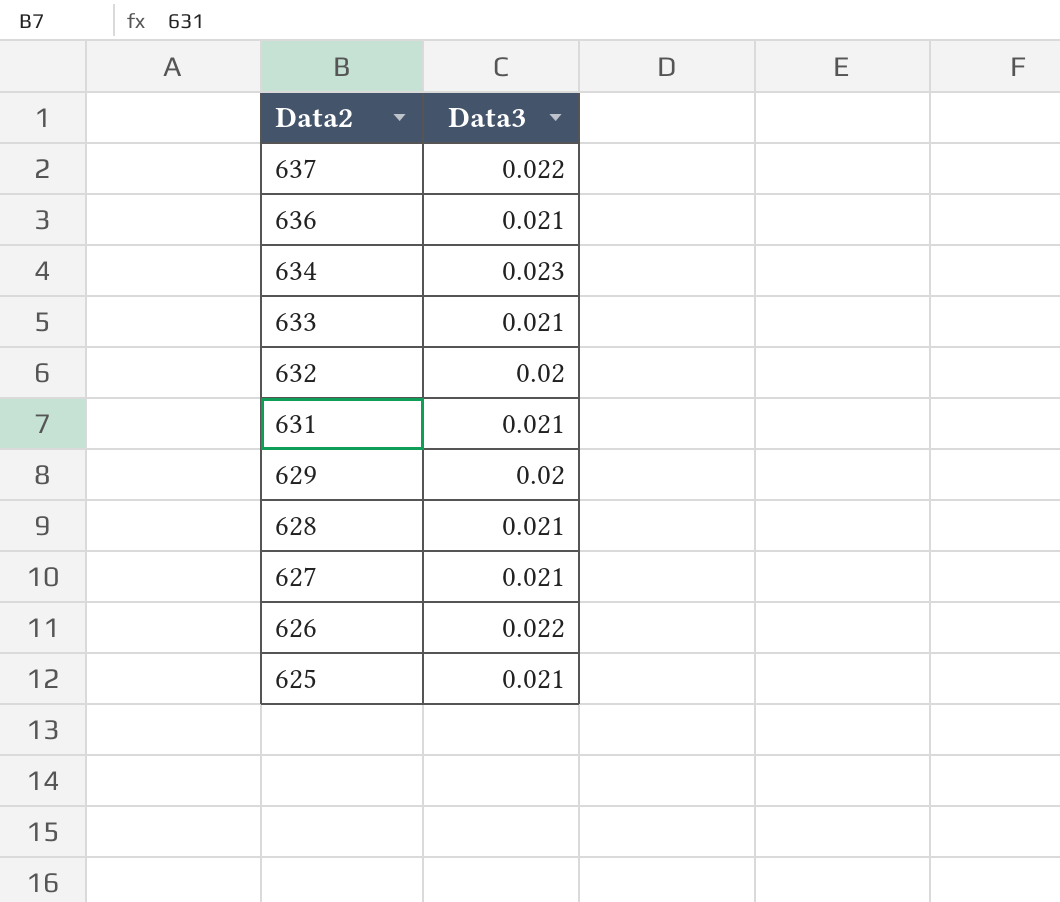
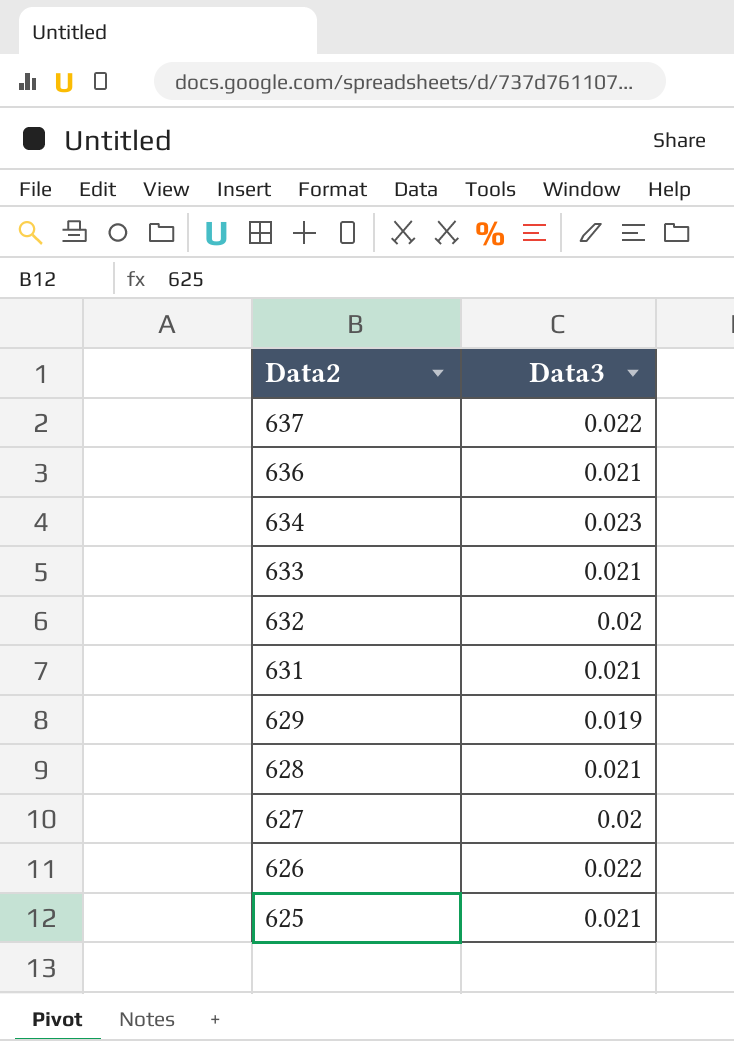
629 | Data3: 0.02 -> 0.019
627 | Data3: 0.021 -> 0.02

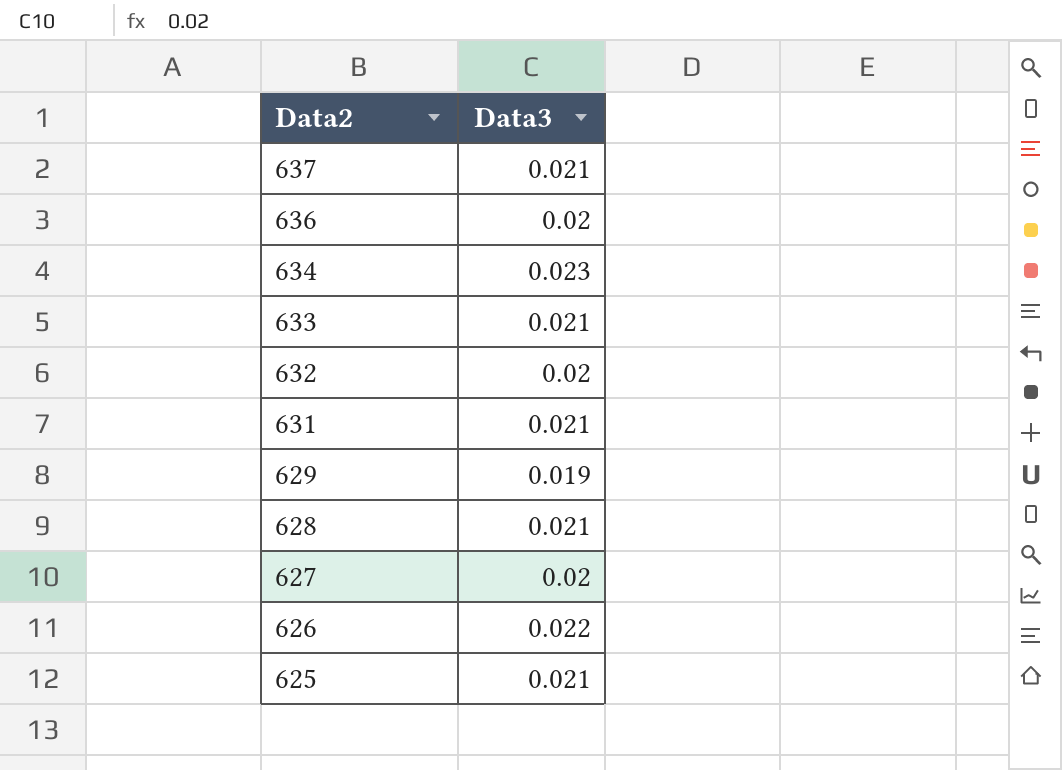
637 | Data3: 0.022 -> 0.021
636 | Data3: 0.021 -> 0.02

